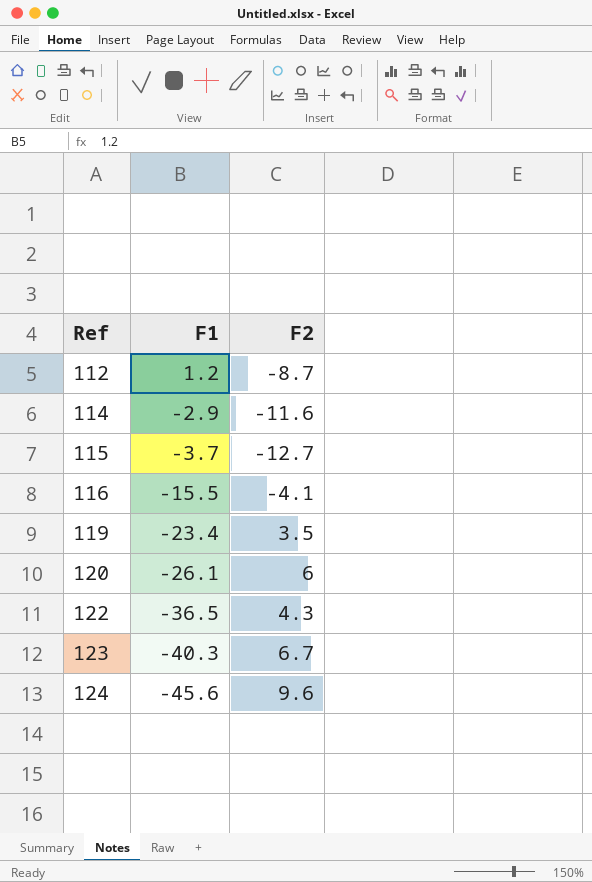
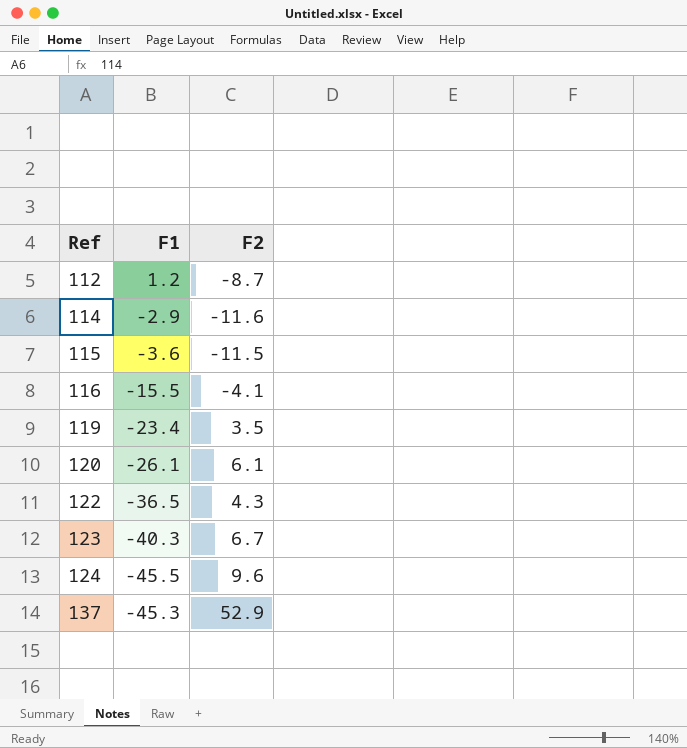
115 | F1: -3.7 -> -3.6
115 | F2: -12.7 -> -11.5
120 | F2: 6 -> 6.1
124 | F1: -45.6 -> -45.5
row 137: none -> -45.3 | 52.9

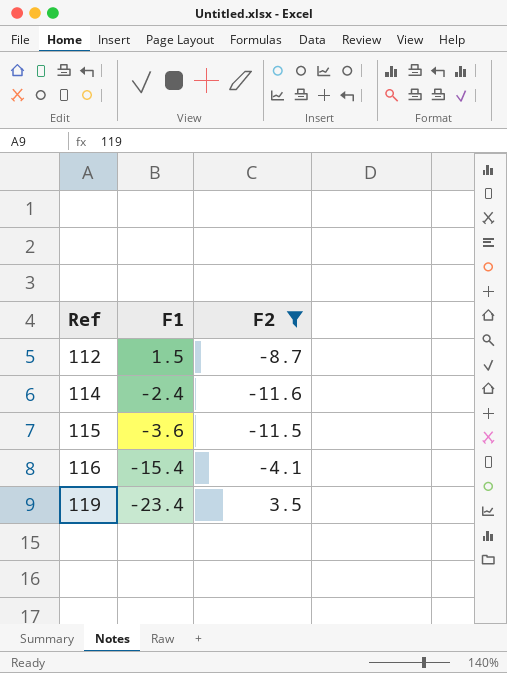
filter: none -> F2 <= 3.5
112 | F1: 1.2 -> 1.5
114 | F1: -2.9 -> -2.4
116 | F1: -15.5 -> -15.4

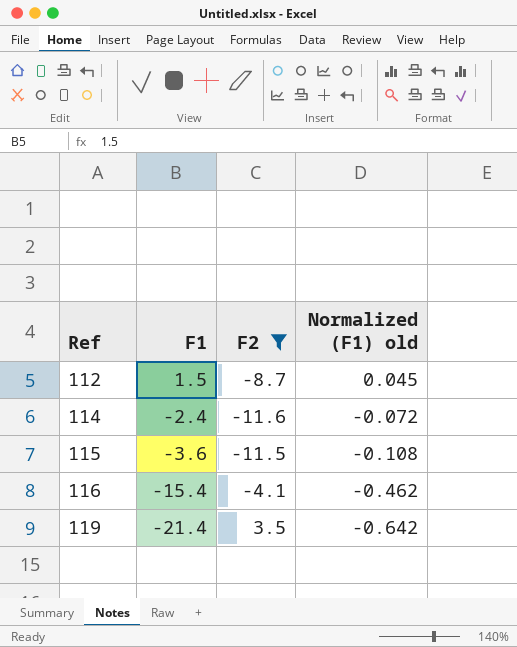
column Normalized (F1) old | formula: none -> [F1] * 0.03
119 | F1: -23.4 -> -21.4

